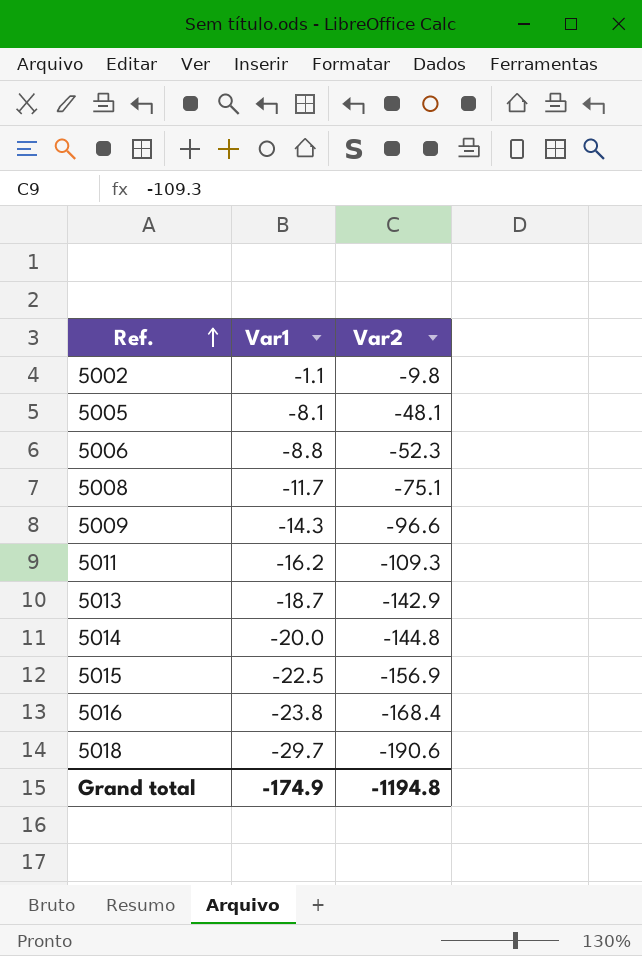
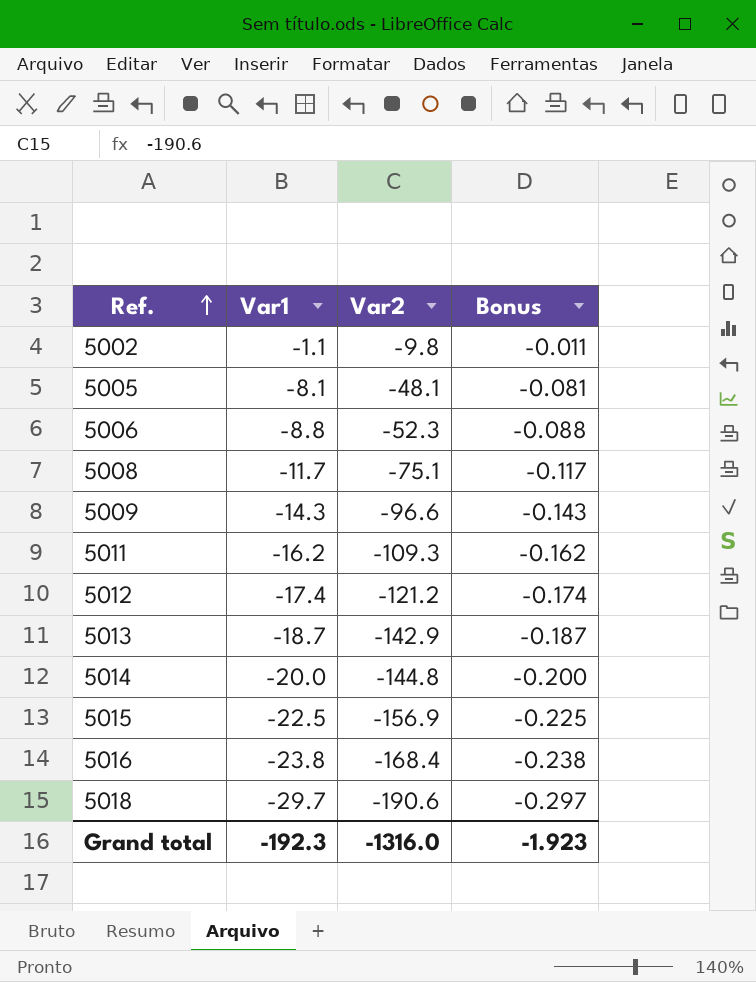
column Bonus | formula: none -> [Var1] * 0.01
row 5012: none -> -17.4 | -121.2 | -0.174
Grand total | Var1: -174.9 -> -192.3
Grand total | Var2: -1194.8 -> -1316.0

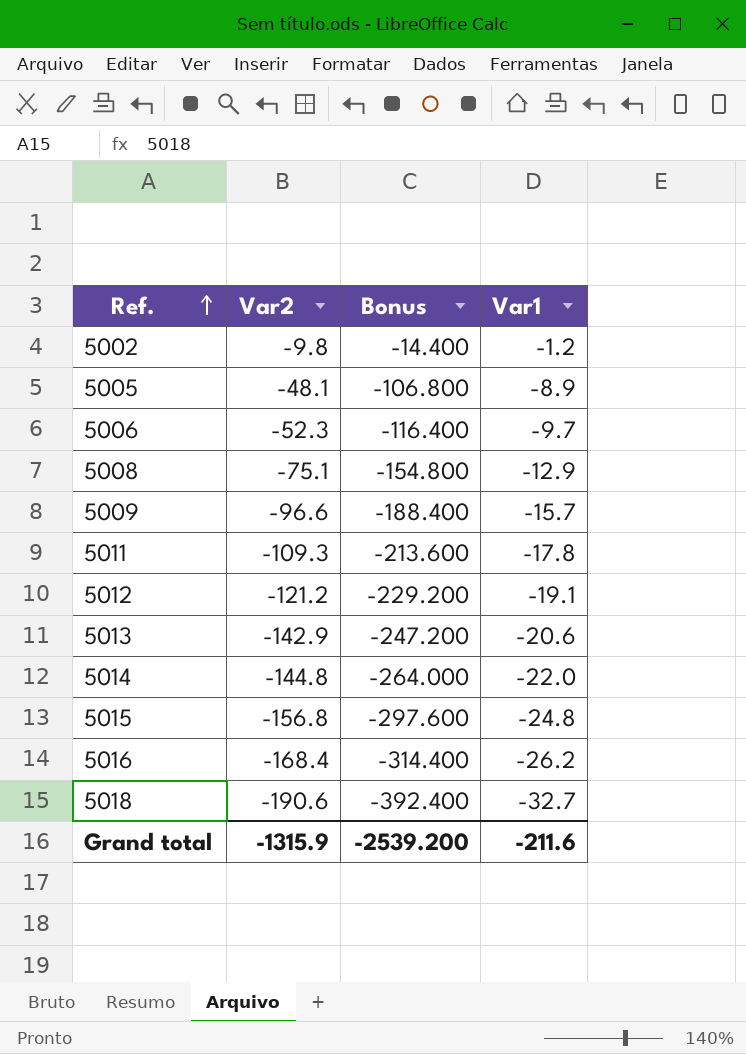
column Bonus | formula: [Var1] * 0.01 -> [Var1] * 12
column Var1 | position: 2 -> 4
5002 | Var1: -1.1 -> -1.2
5005 | Var1: -8.1 -> -8.9
5006 | Var1: -8.8 -> -9.7
5008 | Var1: -11.7 -> -12.9
5009 | Var1: -14.3 -> -15.7
5011 | Var1: -16.2 -> -17.8
5012 | Var1: -17.4 -> -19.1
5013 | Var1: -18.7 -> -20.6
5014 | Var1: -20.0 -> -22.0
5015 | Var2: -156.9 -> -156.8
5015 | Var1: -22.5 -> -24.8
5016 | Var1: -23.8 -> -26.2
5018 | Var1: -29.7 -> -32.7
Grand total | Var2: -1316.0 -> -1315.9
Grand total | Bonus: -1.923 -> -2539.200
Grand total | Var1: -192.3 -> -211.6

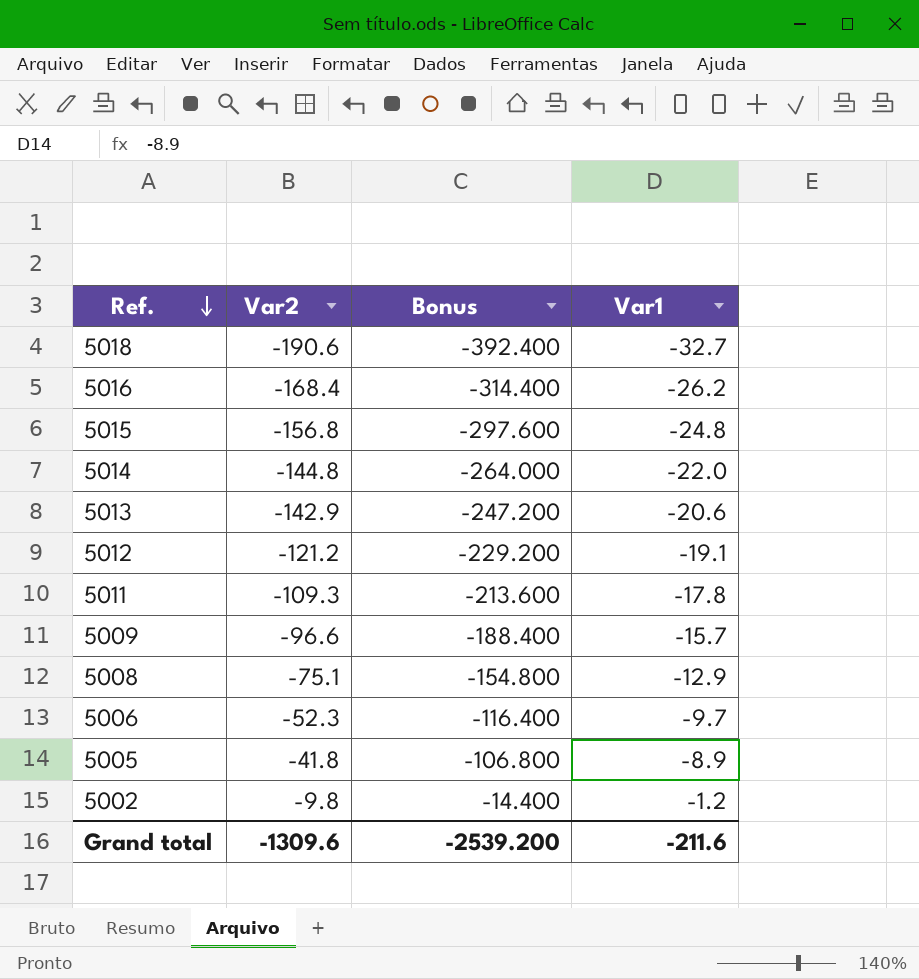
row order: Ref. ascending -> Ref. descending
5005 | Var2: -48.1 -> -41.8
Grand total | Var2: -1315.9 -> -1309.6

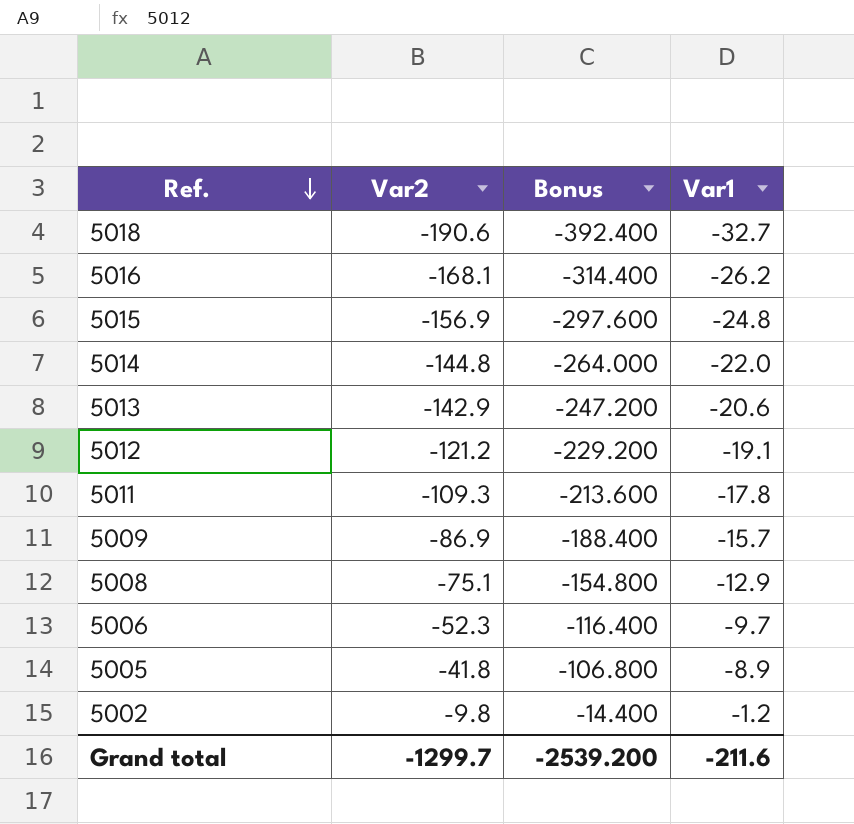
5016 | Var2: -168.4 -> -168.1
5015 | Var2: -156.8 -> -156.9
5009 | Var2: -96.6 -> -86.9
Grand total | Var2: -1309.6 -> -1299.7

